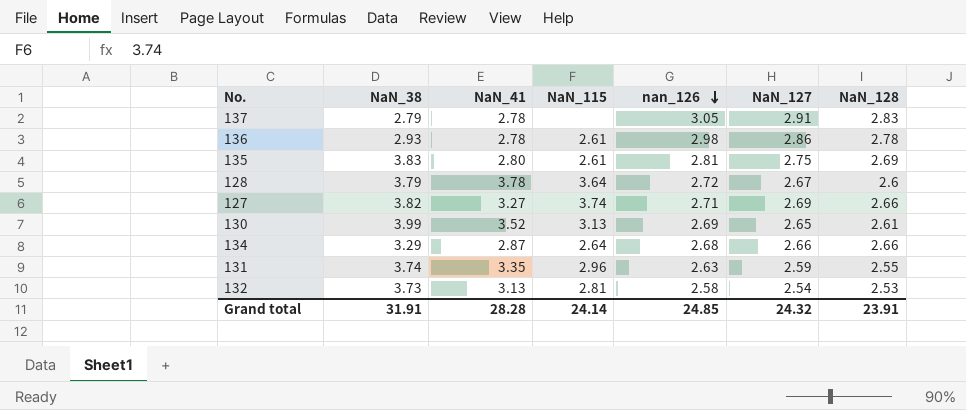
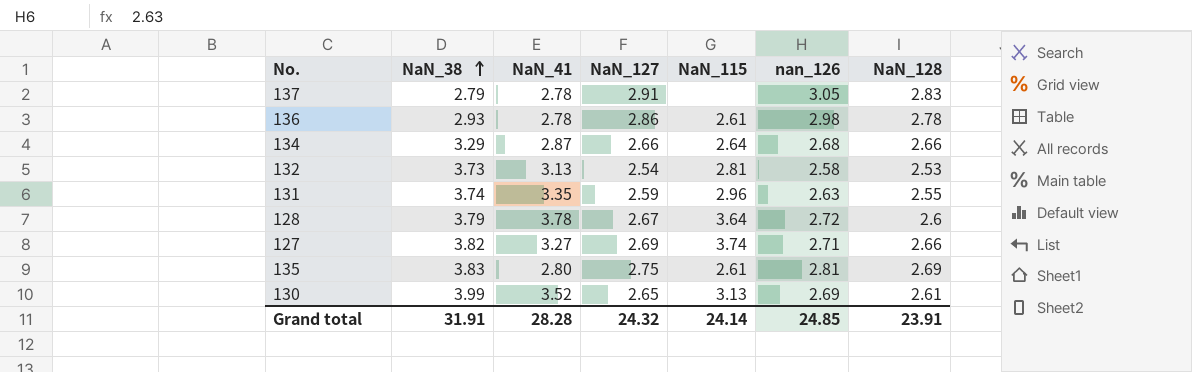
row order: nan_126 descending -> NaN_38 ascending
column NaN_127 | position: 6 -> 4

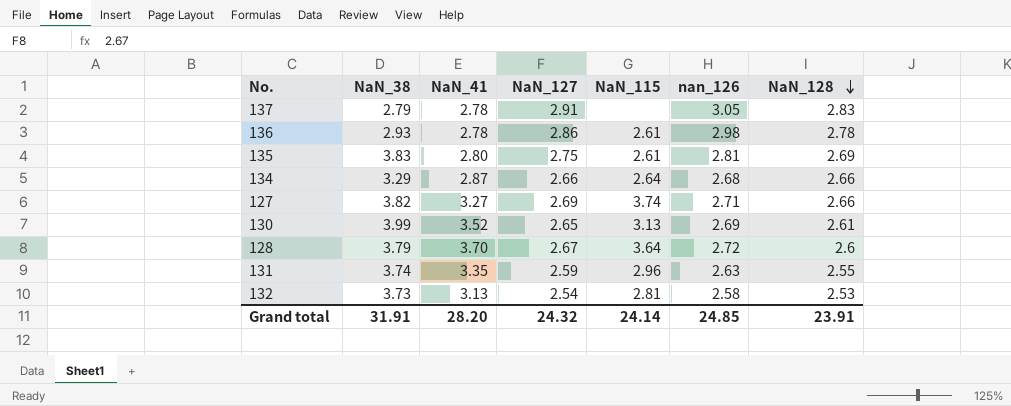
row order: NaN_38 ascending -> NaN_128 descending
128 | NaN_41: 3.78 -> 3.70
Grand total | NaN_41: 28.28 -> 28.20

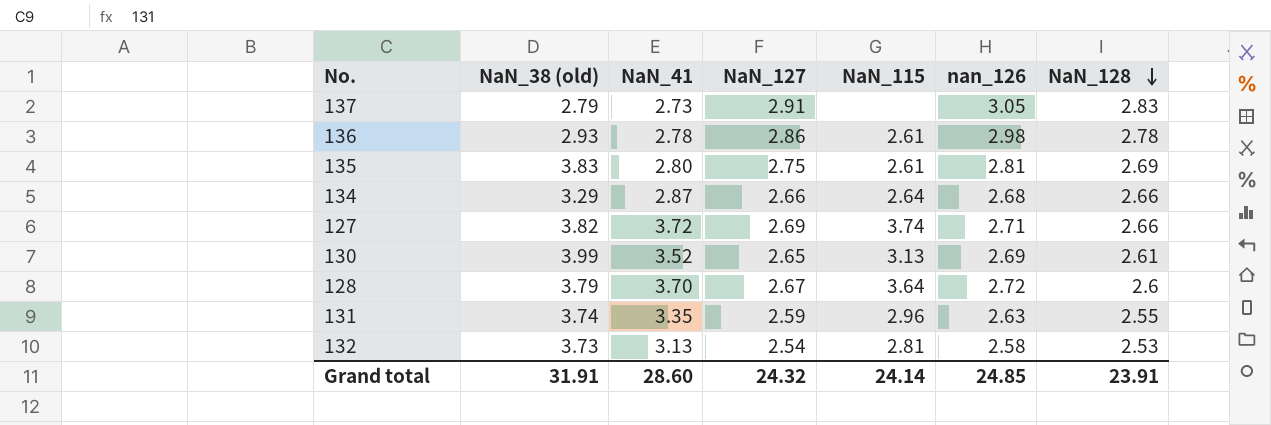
column name: NaN_38 -> NaN_38 (old)
137 | NaN_41: 2.78 -> 2.73
127 | NaN_41: 3.27 -> 3.72
Grand total | NaN_41: 28.20 -> 28.60

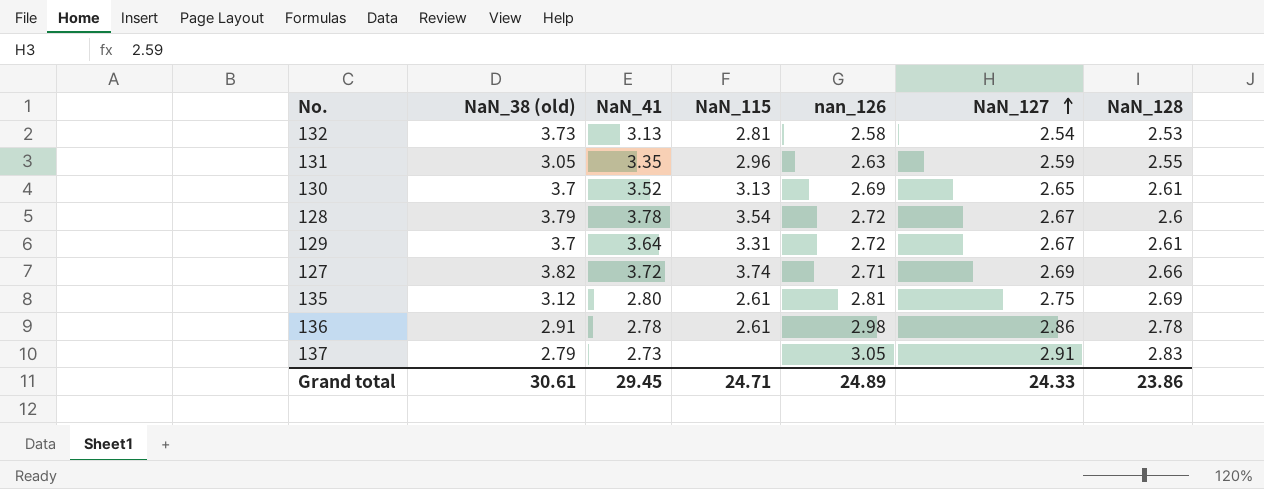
row order: NaN_128 descending -> NaN_127 ascending
column NaN_127 | position: 4 -> 6
row 134: 3.29 | 2.87 | 2.66 | 2.64 | 2.68 | 2.66 -> none
131 | NaN_38 (old): 3.74 -> 3.05
130 | NaN_38 (old): 3.99 -> 3.7
128 | NaN_41: 3.70 -> 3.78
128 | NaN_115: 3.64 -> 3.54
row 129: none -> 3.7 | 3.64 | 3.31 | 2.72 | 2.67 | 2.61
135 | NaN_38 (old): 3.83 -> 3.12
136 | NaN_38 (old): 2.93 -> 2.91
Grand total | NaN_38 (old): 31.91 -> 30.61
Grand total | NaN_41: 28.60 -> 29.45
Grand total | NaN_115: 24.14 -> 24.71
Grand total | nan_126: 24.85 -> 24.89
Grand total | NaN_127: 24.32 -> 24.33
Grand total | NaN_128: 23.91 -> 23.86

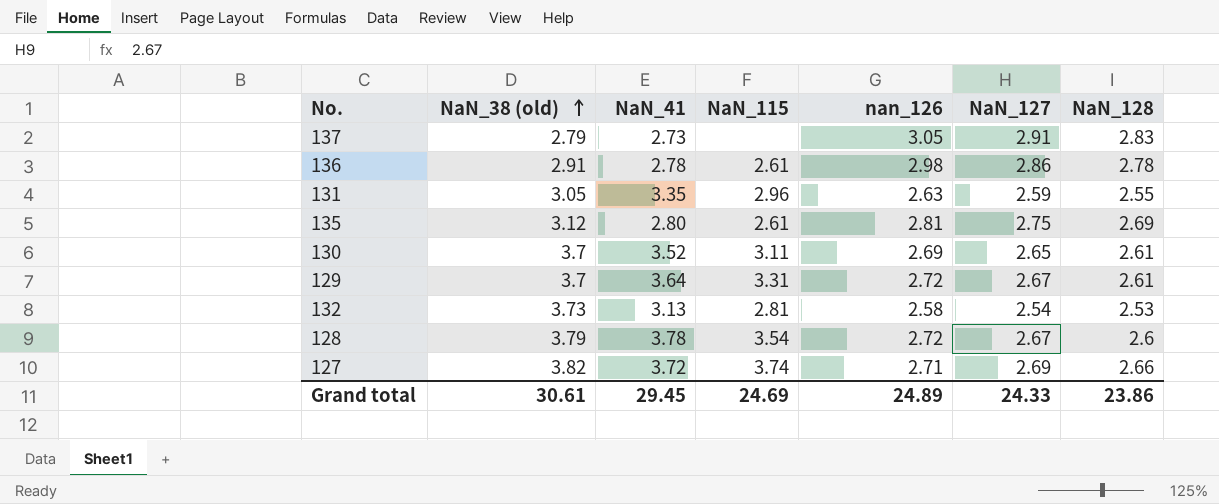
row order: NaN_127 ascending -> NaN_38 (old) ascending
130 | NaN_115: 3.13 -> 3.11
Grand total | NaN_115: 24.71 -> 24.69

